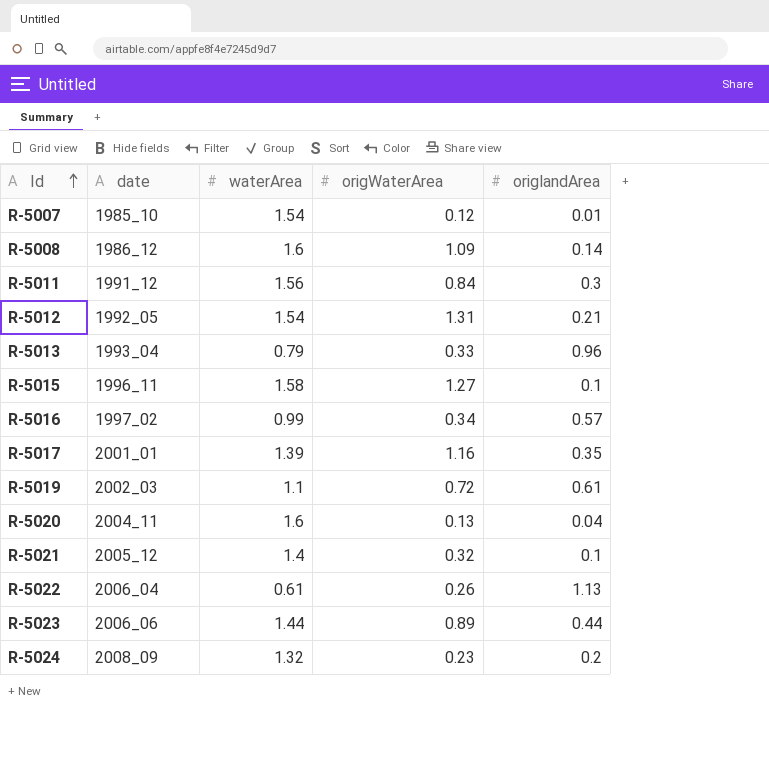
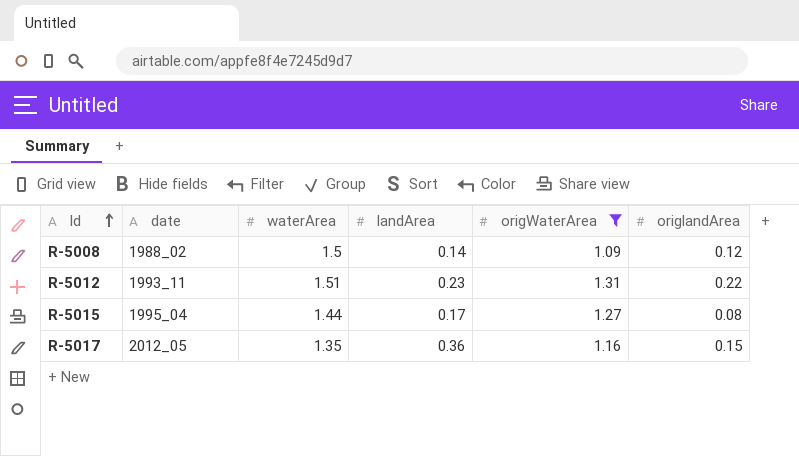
filter: none -> origWaterArea >= 1.09
column landArea | position: none -> 4
R-5008 | date: 1986_12 -> 1988_02
R-5008 | waterArea: 1.6 -> 1.5
R-5008 | origlandArea: 0.14 -> 0.12
R-5012 | date: 1992_05 -> 1993_11
R-5012 | waterArea: 1.54 -> 1.51
R-5012 | origlandArea: 0.21 -> 0.22
R-5015 | date: 1996_11 -> 1995_04
R-5015 | waterArea: 1.58 -> 1.44
R-5015 | origlandArea: 0.1 -> 0.08
R-5017 | date: 2001_01 -> 2012_05
R-5017 | waterArea: 1.39 -> 1.35
R-5017 | origlandArea: 0.35 -> 0.15

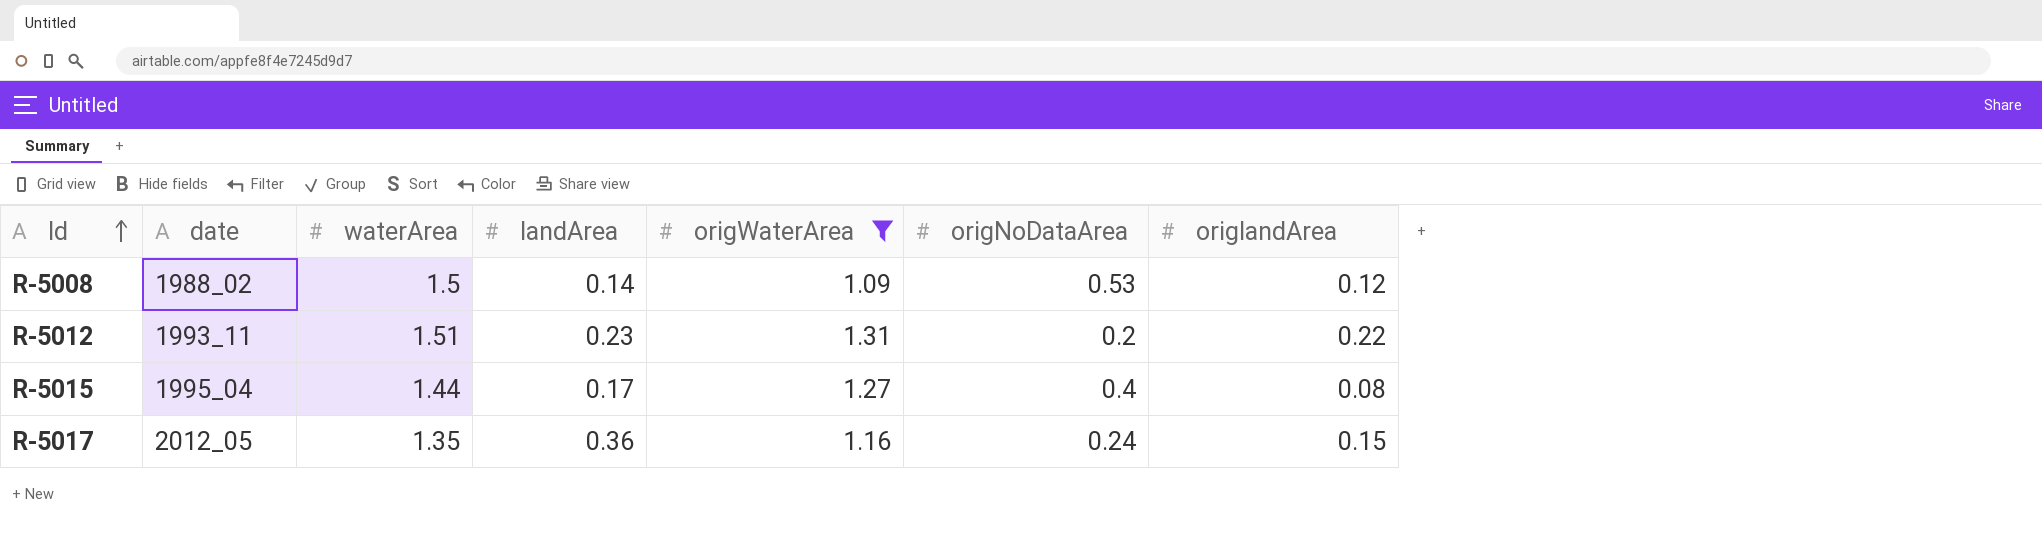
column origNoDataArea | position: none -> 6

